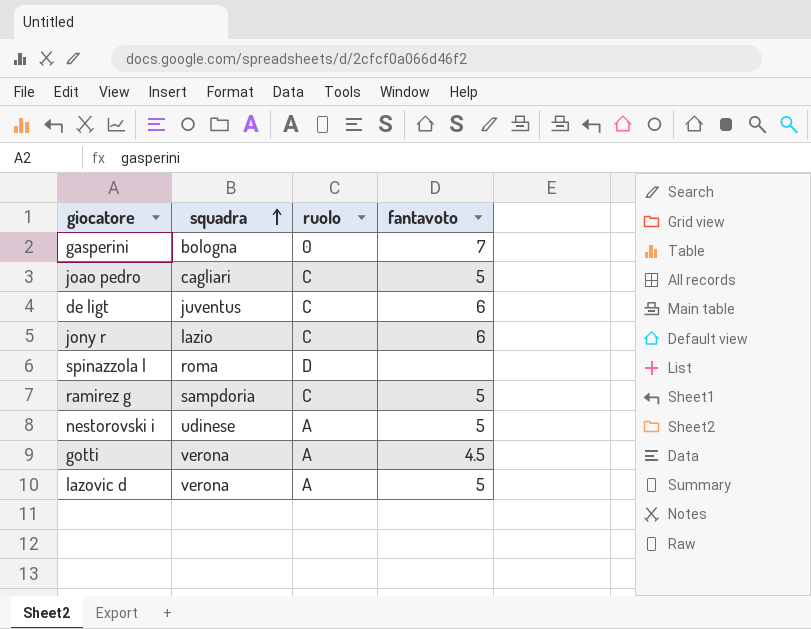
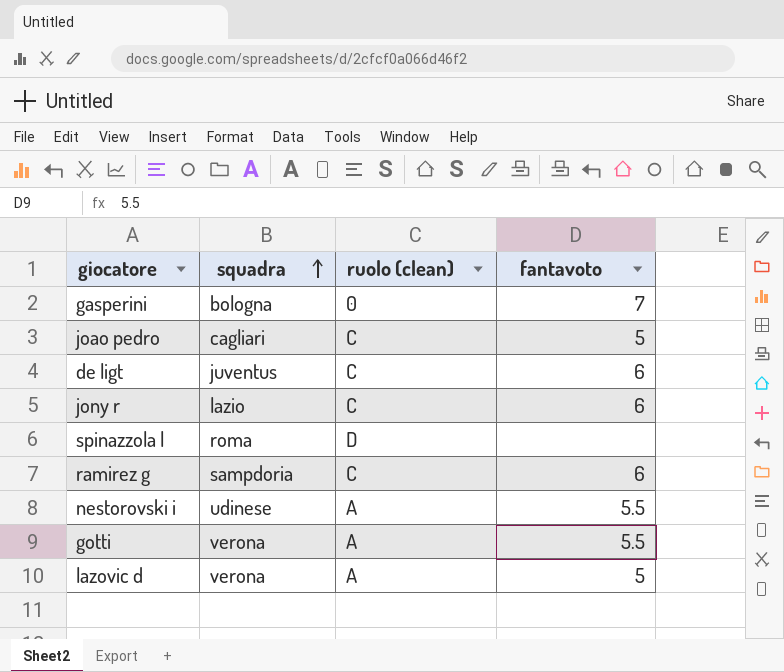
column name: ruolo -> ruolo (clean)
ramirez g | fantavoto: 5 -> 6
nestorovski i | fantavoto: 5 -> 5.5
gotti | fantavoto: 4.5 -> 5.5

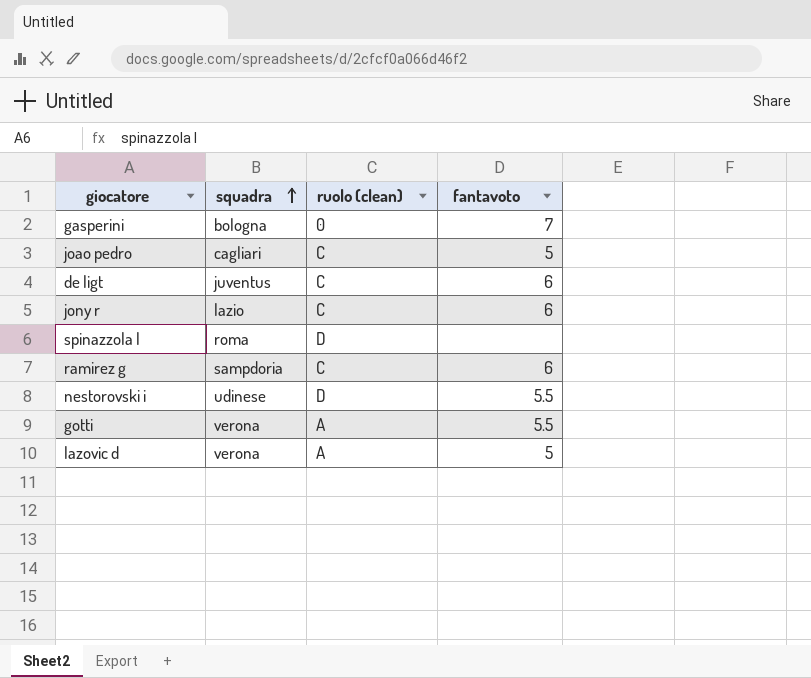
nestorovski i | ruolo (clean): A -> D

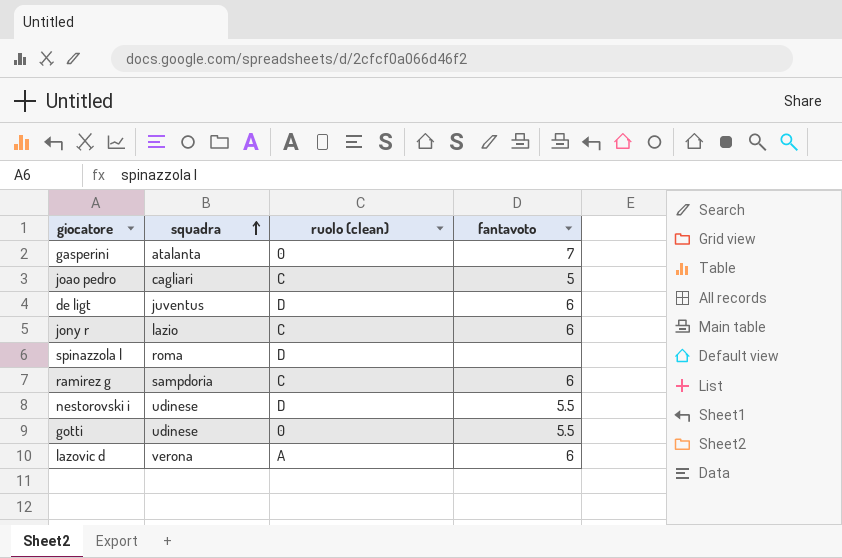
gasperini | squadra: bologna -> atalanta
de ligt | ruolo (clean): C -> D
gotti | squadra: verona -> udinese
gotti | ruolo (clean): A -> 0
lazovic d | fantavoto: 5 -> 6

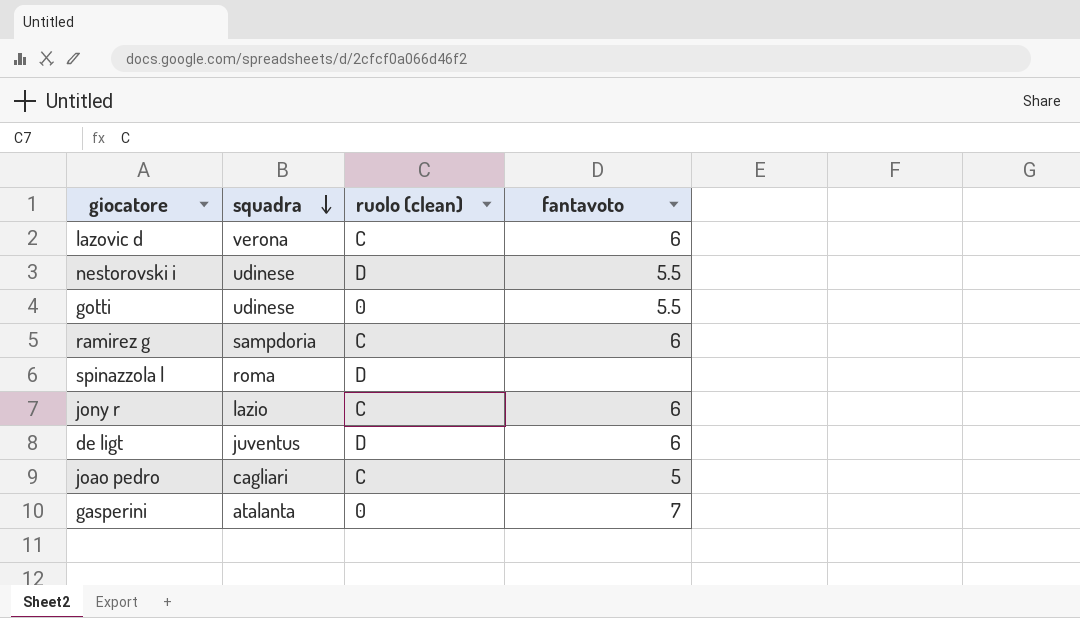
row order: squadra ascending -> squadra descending
lazovic d | ruolo (clean): A -> C

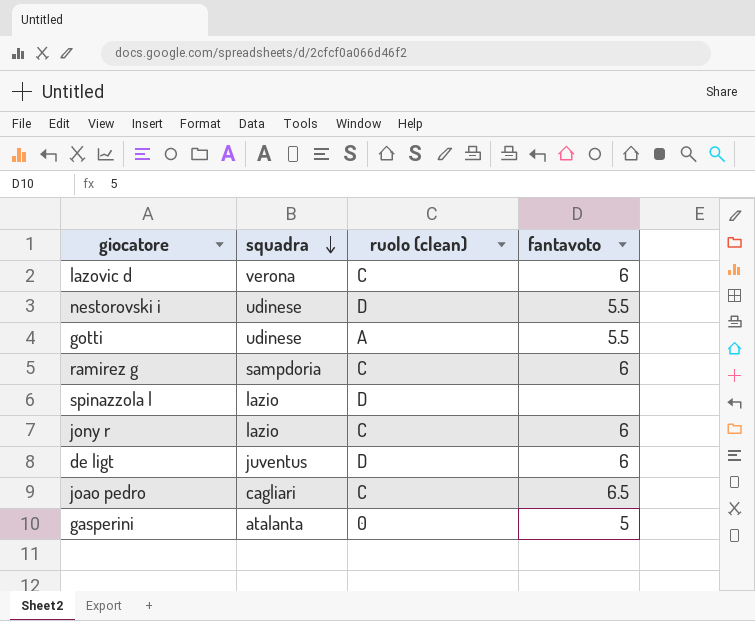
gotti | ruolo (clean): 0 -> A
spinazzola l | squadra: roma -> lazio
joao pedro | fantavoto: 5 -> 6.5
gasperini | fantavoto: 7 -> 5

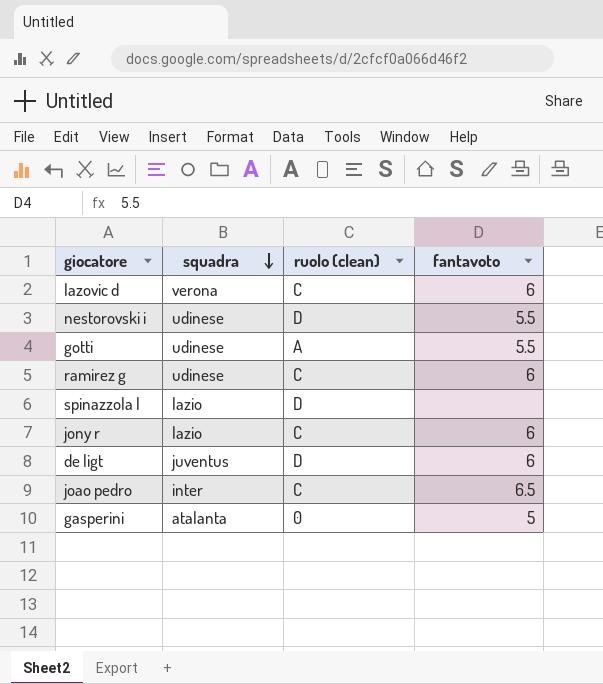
ramirez g | squadra: sampdoria -> udinese
joao pedro | squadra: cagliari -> inter

